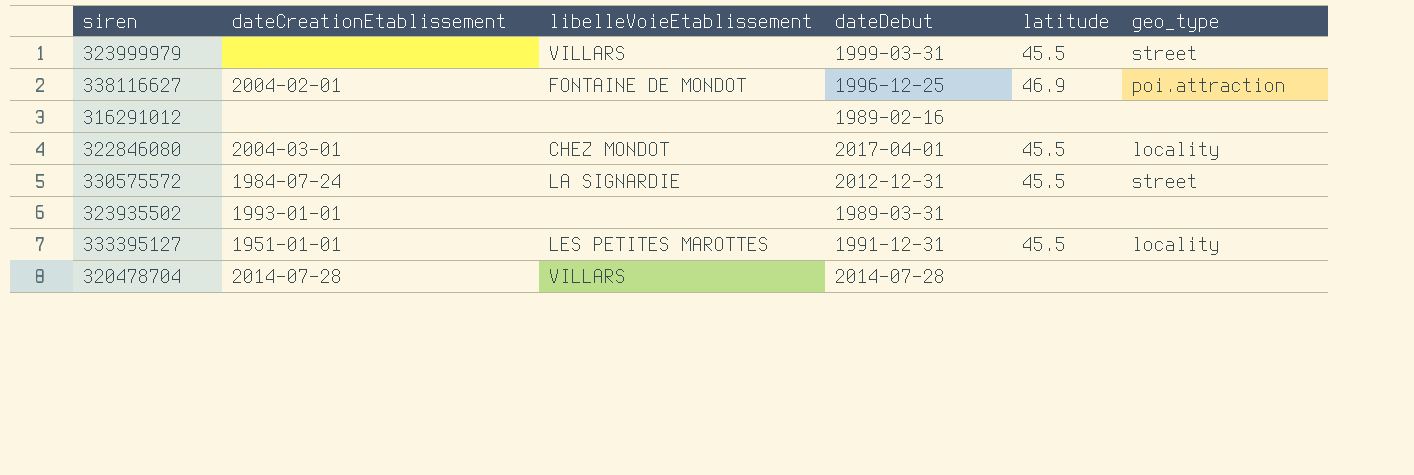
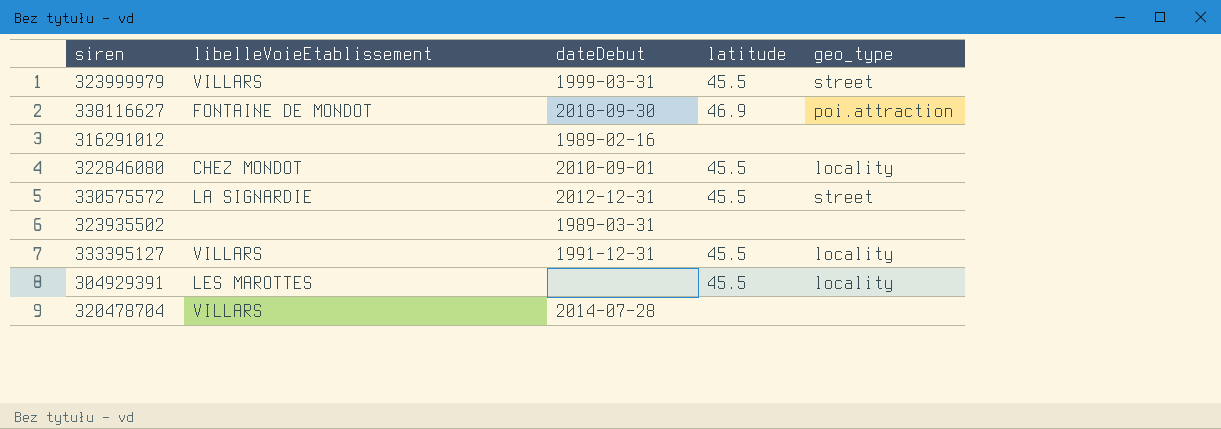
column dateCreationEtablissement | position: 2 -> none
338116627 | dateDebut: 1996-12-25 -> 2018-09-30
322846080 | dateDebut: 2017-04-01 -> 2010-09-01
333395127 | libelleVoieEtablissement: LES PETITES MAROTTES -> VILLARS
row 304929391: none -> LES MAROTTES | none | 45.5 | locality

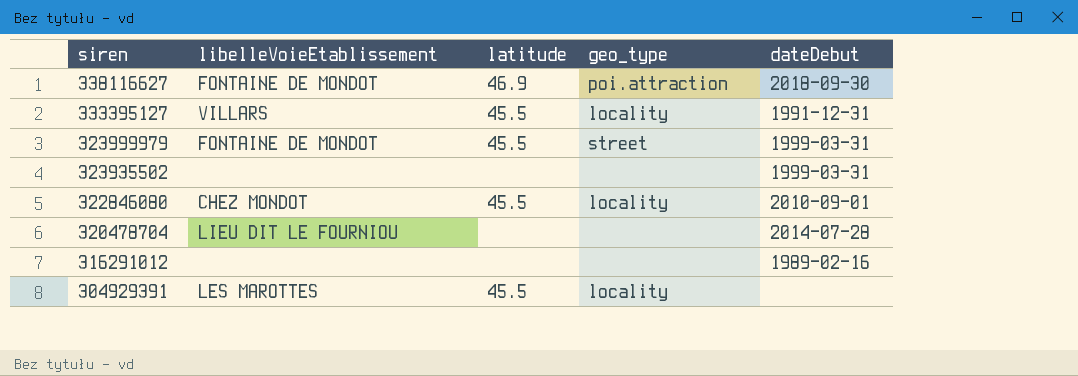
row order: none -> siren descending
column dateDebut | position: 3 -> 5
row 330575572: LA SIGNARDIE | 2012-12-31 | 45.5 | street -> none
323999979 | libelleVoieEtablissement: VILLARS -> FONTAINE DE MONDOT
323935502 | dateDebut: 1989-03-31 -> 1999-03-31
320478704 | libelleVoieEtablissement: VILLARS -> LIEU DIT LE FOURNIOU

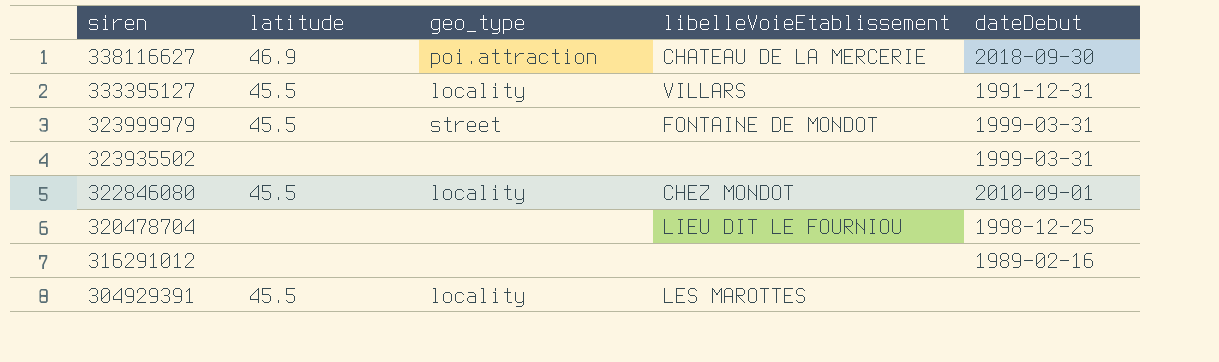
column libelleVoieEtablissement | position: 2 -> 4
338116627 | libelleVoieEtablissement: FONTAINE DE MONDOT -> CHATEAU DE LA MERCERIE
320478704 | dateDebut: 2014-07-28 -> 1998-12-25

